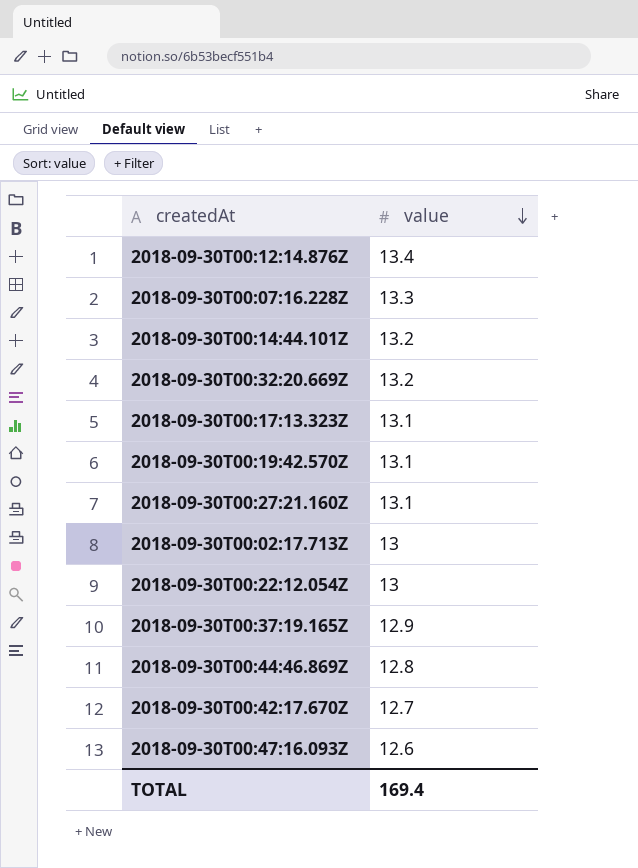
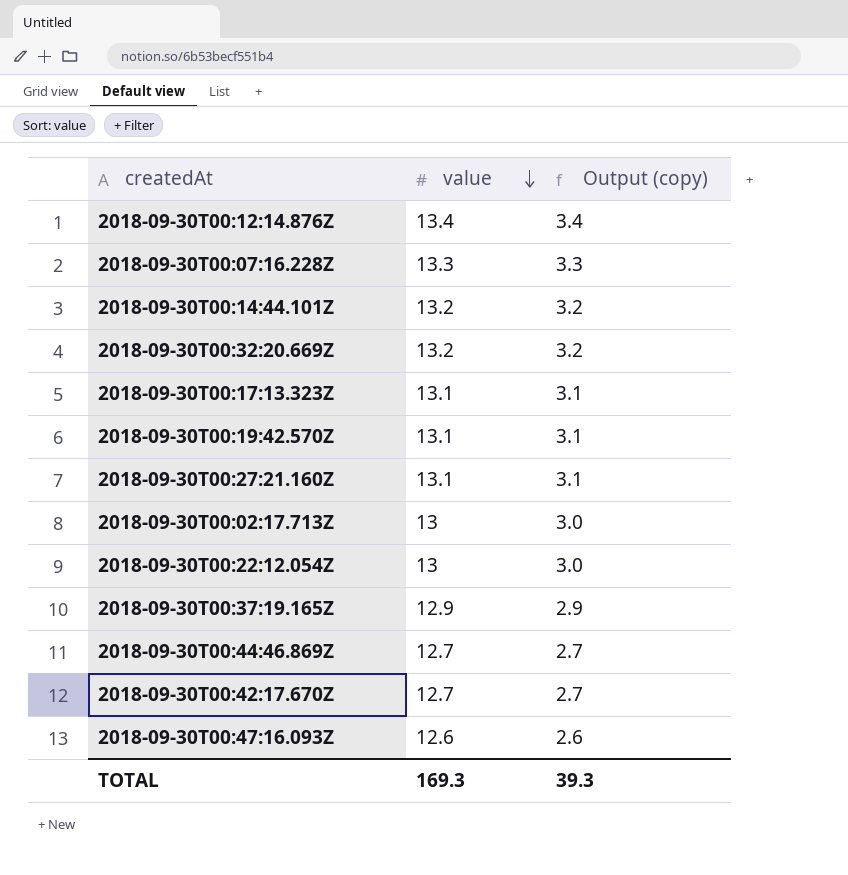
column Output (copy) | formula: none -> [value] - 10
2018-09-30T00:44:46.869Z | value: 12.8 -> 12.7
TOTAL | value: 169.4 -> 169.3

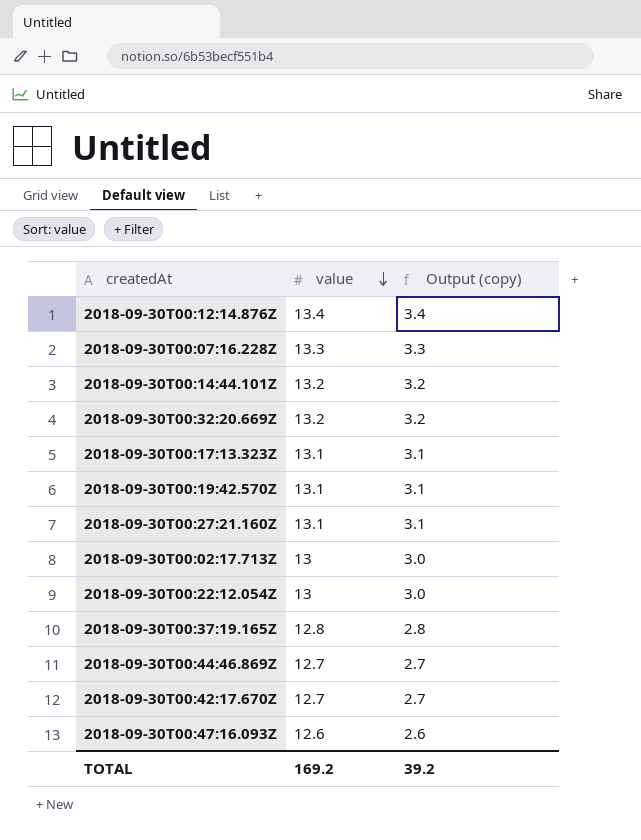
2018-09-30T00:37:19.165Z | value: 12.9 -> 12.8
2018-09-30T00:37:19.165Z | Output (copy): 2.9 -> 2.8
TOTAL | value: 169.3 -> 169.2
TOTAL | Output (copy): 39.3 -> 39.2

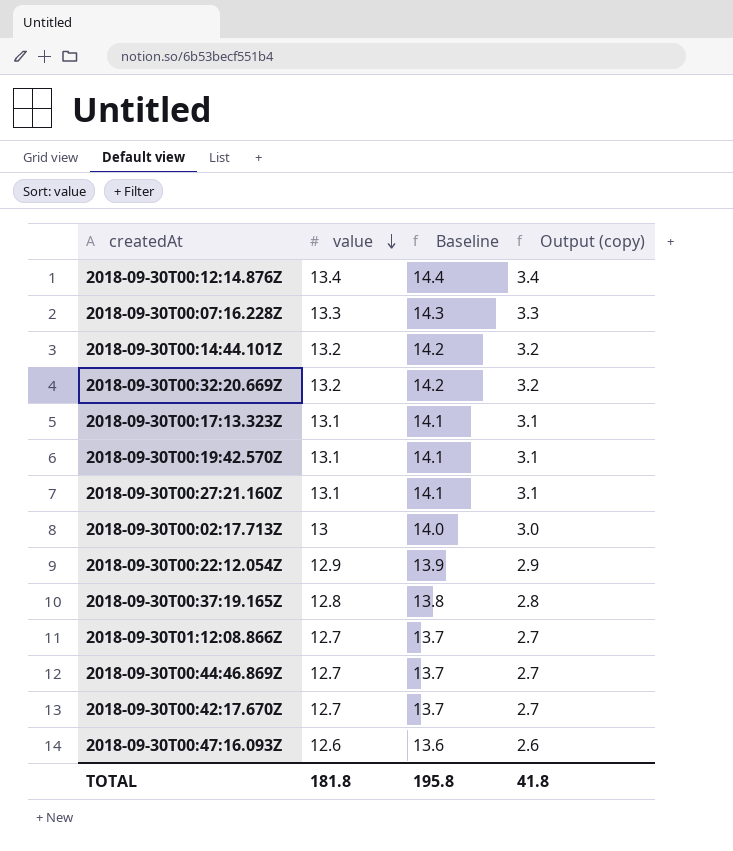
column Baseline | formula: none -> [value] + 1
2018-09-30T00:22:12.054Z | value: 13 -> 12.9
2018-09-30T00:22:12.054Z | Output (copy): 3.0 -> 2.9
row 2018-09-30T01:12:08.866Z: none -> 12.7 | 13.7 | 2.7
TOTAL | value: 169.2 -> 181.8
TOTAL | Output (copy): 39.2 -> 41.8

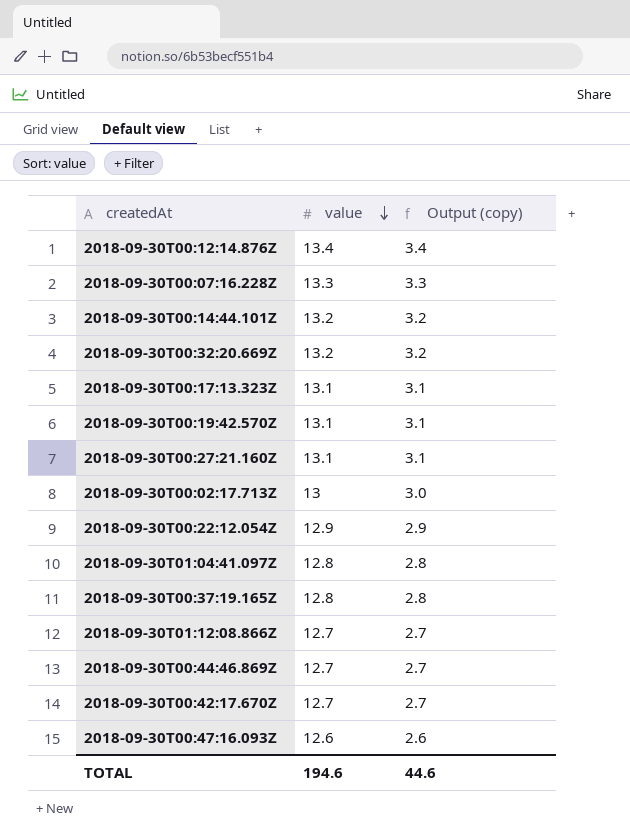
column Baseline | formula: [value] + 1 -> none
row 2018-09-30T01:04:41.097Z: none -> 12.8 | 2.8
TOTAL | value: 181.8 -> 194.6
TOTAL | Output (copy): 41.8 -> 44.6

